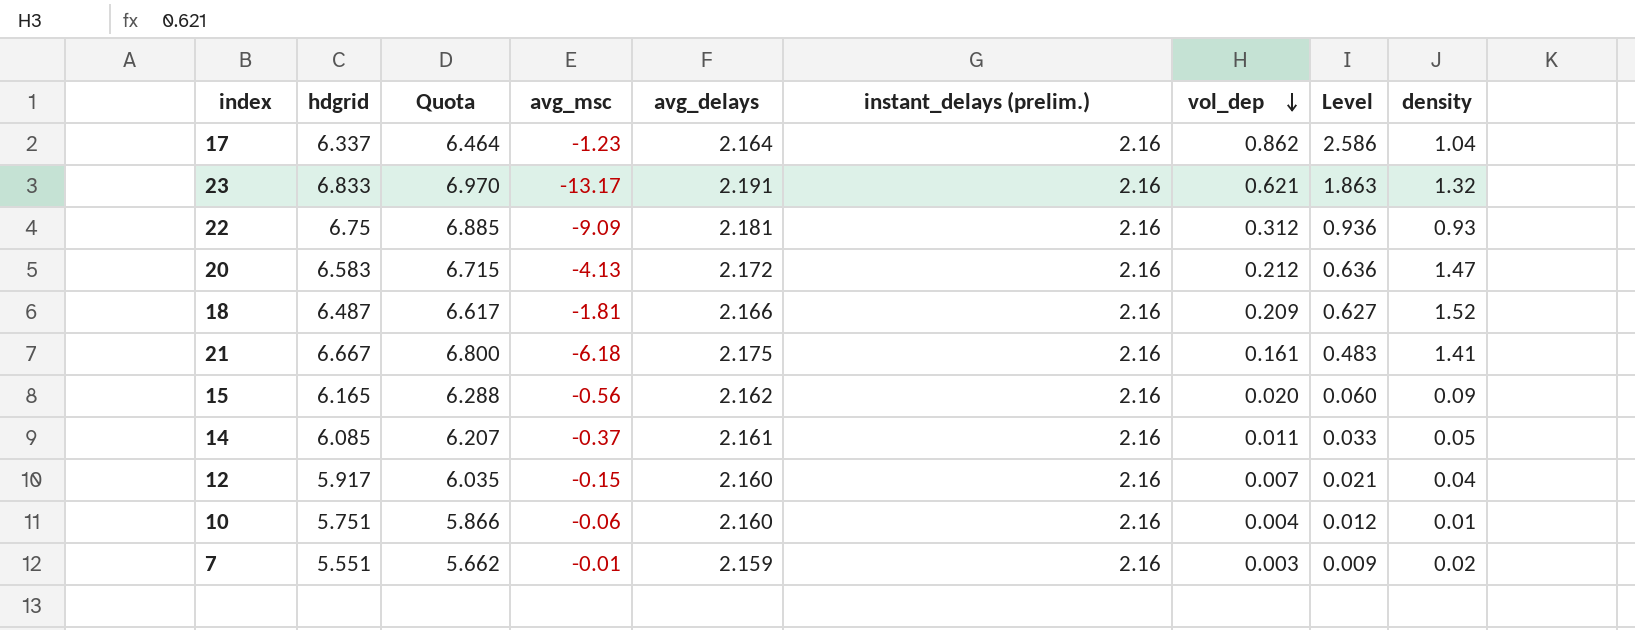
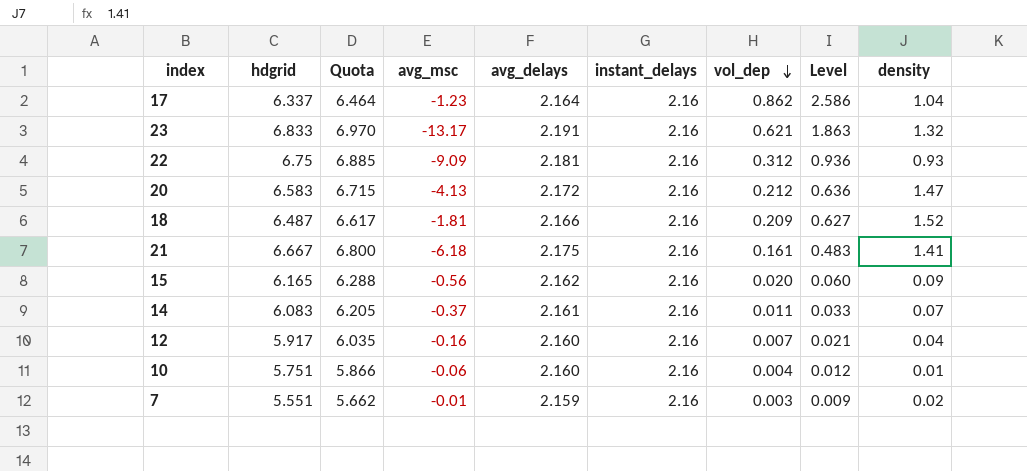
column name: instant_delays (prelim.) -> instant_delays
14 | hdgrid: 6.085 -> 6.083
14 | Quota: 6.207 -> 6.205
14 | density: 0.05 -> 0.07
12 | avg_msc: -0.15 -> -0.16

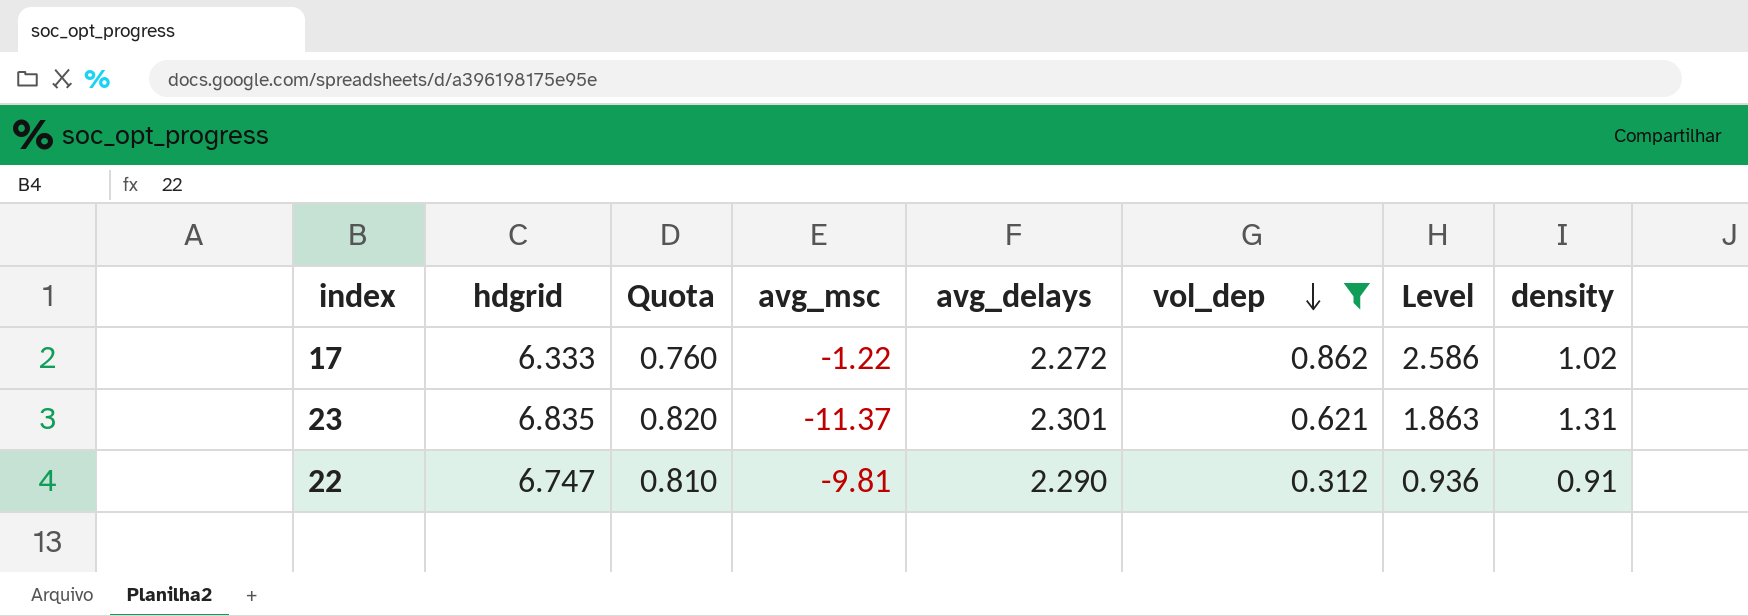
filter: none -> vol_dep >= 0.312
column instant_delays | position: 6 -> none
column Quota | formula: [hdgrid] * 1.02 -> [hdgrid] * 0.12
17 | hdgrid: 6.337 -> 6.333
17 | avg_msc: -1.23 -> -1.22
17 | avg_delays: 2.164 -> 2.272
17 | density: 1.04 -> 1.02
23 | hdgrid: 6.833 -> 6.835
23 | avg_msc: -13.17 -> -11.37
23 | avg_delays: 2.191 -> 2.301
23 | density: 1.32 -> 1.31
22 | hdgrid: 6.75 -> 6.747
22 | avg_msc: -9.09 -> -9.81
22 | avg_delays: 2.181 -> 2.290
22 | density: 0.93 -> 0.91

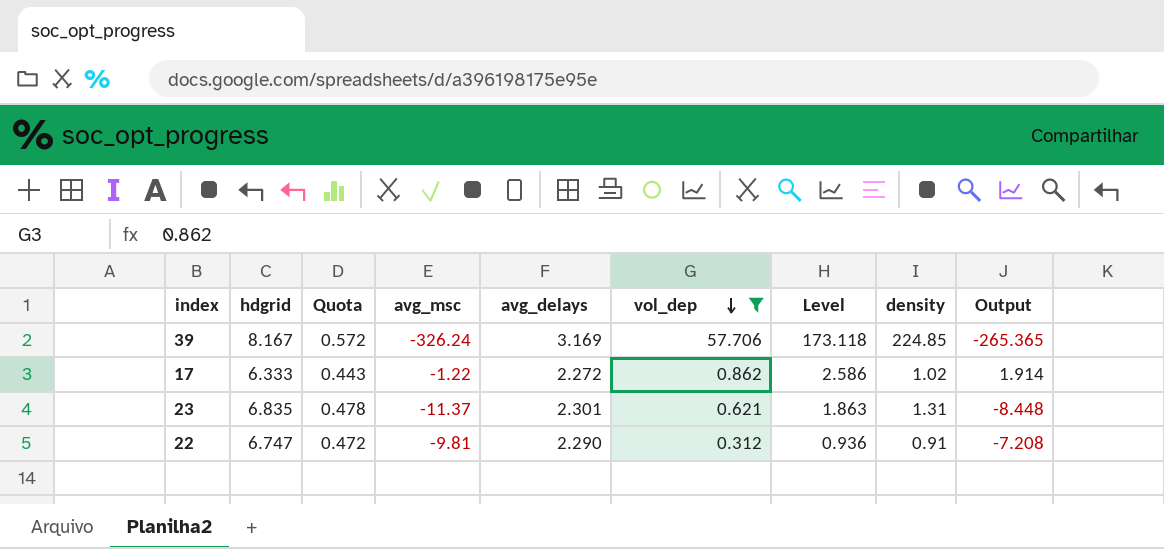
column Quota | formula: [hdgrid] * 0.12 -> [hdgrid] * 0.07
column Output | formula: none -> [avg_msc] + [avg_delays] + [vol_dep]
row 39: none -> 8.167 | 0.572 | -326.24 | 3.169 | 57.706 | 173.118 | 224.85 | -265.365

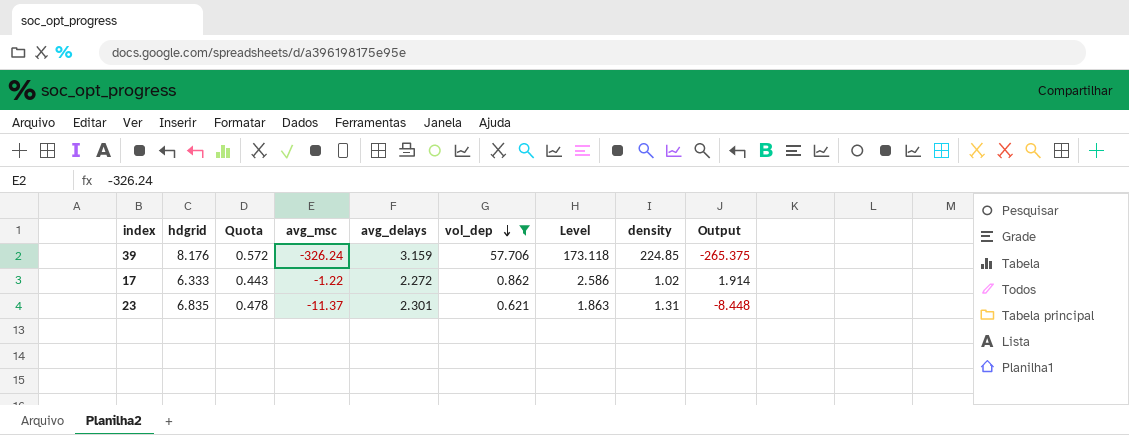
row 22: 6.747 | 0.472 | -9.81 | 2.290 | 0.312 | 0.936 | 0.91 | -7.208 -> none
39 | hdgrid: 8.167 -> 8.176
39 | avg_delays: 3.169 -> 3.159
39 | Output: -265.365 -> -265.375

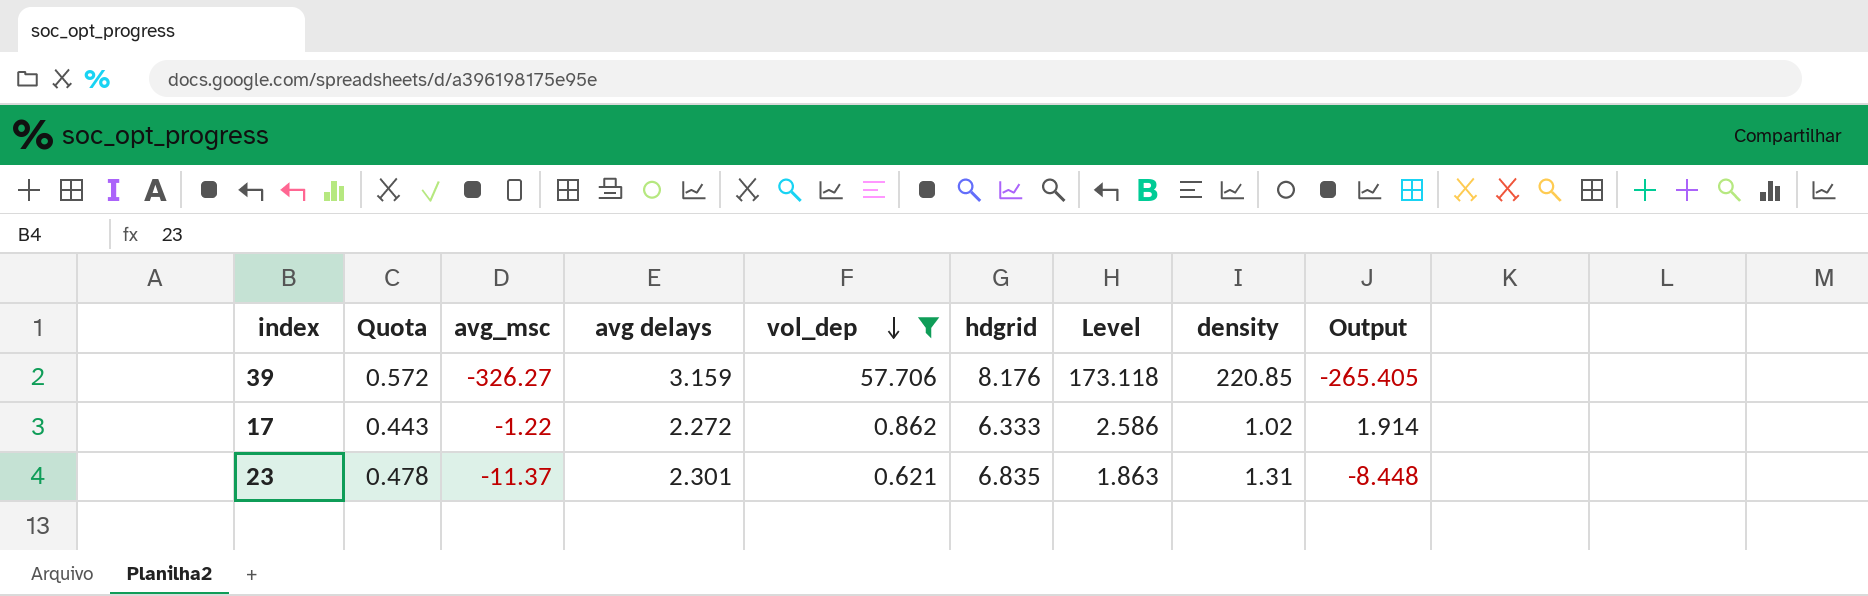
column name: avg_delays -> avg delays
column hdgrid | position: 2 -> 6
39 | avg_msc: -326.24 -> -326.27
39 | density: 224.85 -> 220.85
39 | Output: -265.375 -> -265.405

